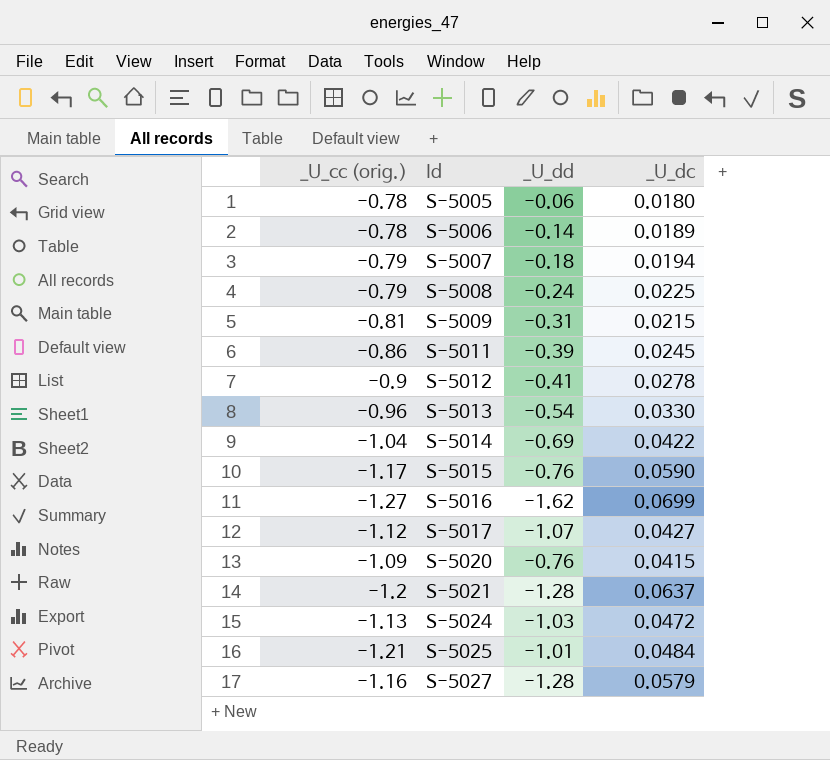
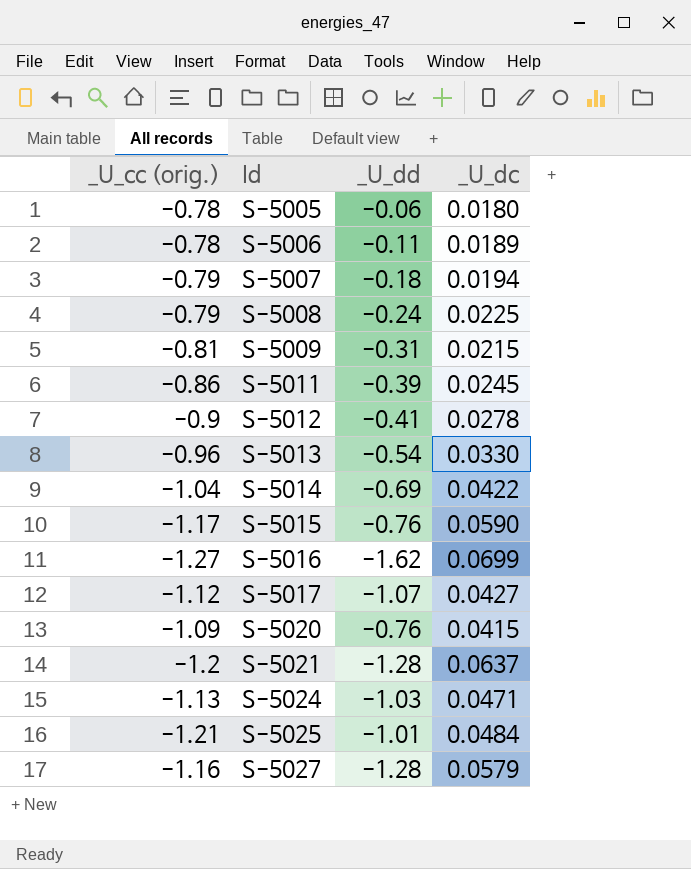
S-5006 | _U_dd: -0.14 -> -0.11
S-5024 | _U_dc: 0.0472 -> 0.0471

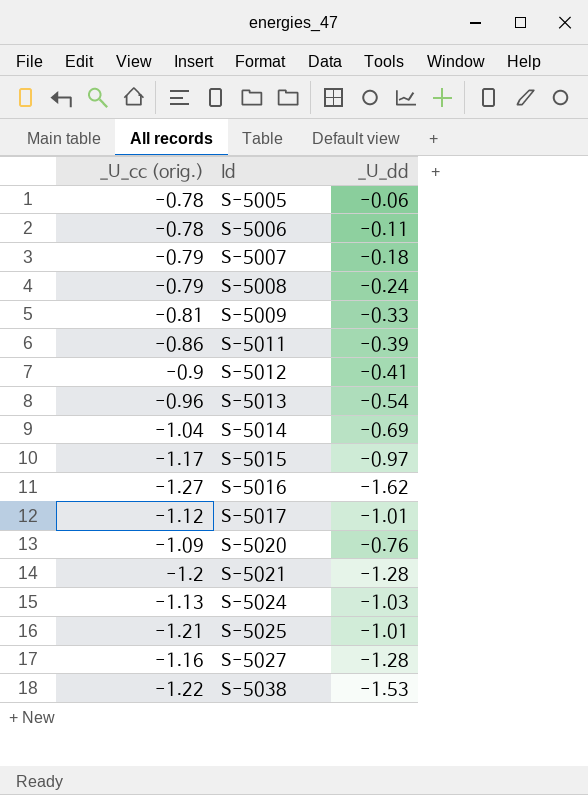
column _U_dc | position: 4 -> none
S-5009 | _U_dd: -0.31 -> -0.33
S-5015 | _U_dd: -0.76 -> -0.97
S-5017 | _U_dd: -1.07 -> -1.01
row S-5038: none -> -1.22 | -1.53

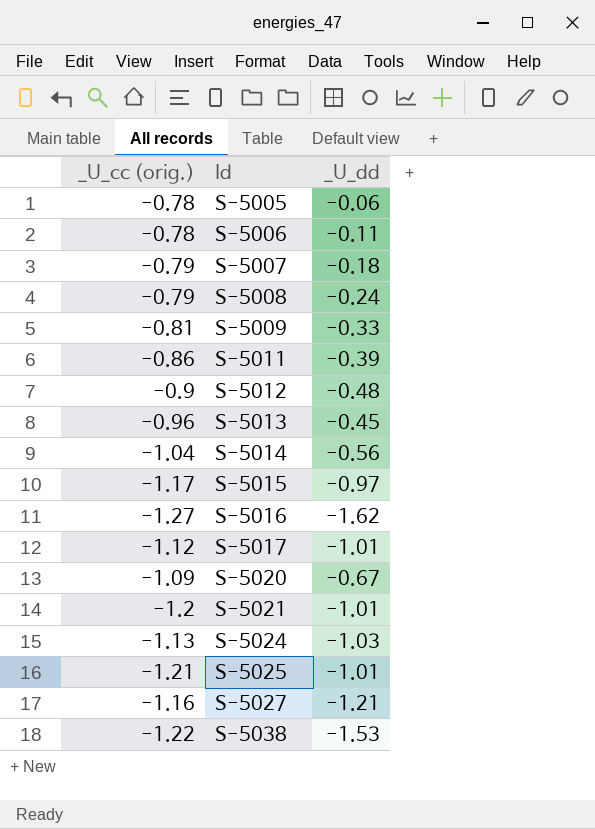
S-5012 | _U_dd: -0.41 -> -0.48
S-5013 | _U_dd: -0.54 -> -0.45
S-5014 | _U_dd: -0.69 -> -0.56
S-5020 | _U_dd: -0.76 -> -0.67
S-5021 | _U_dd: -1.28 -> -1.01
S-5027 | _U_dd: -1.28 -> -1.21

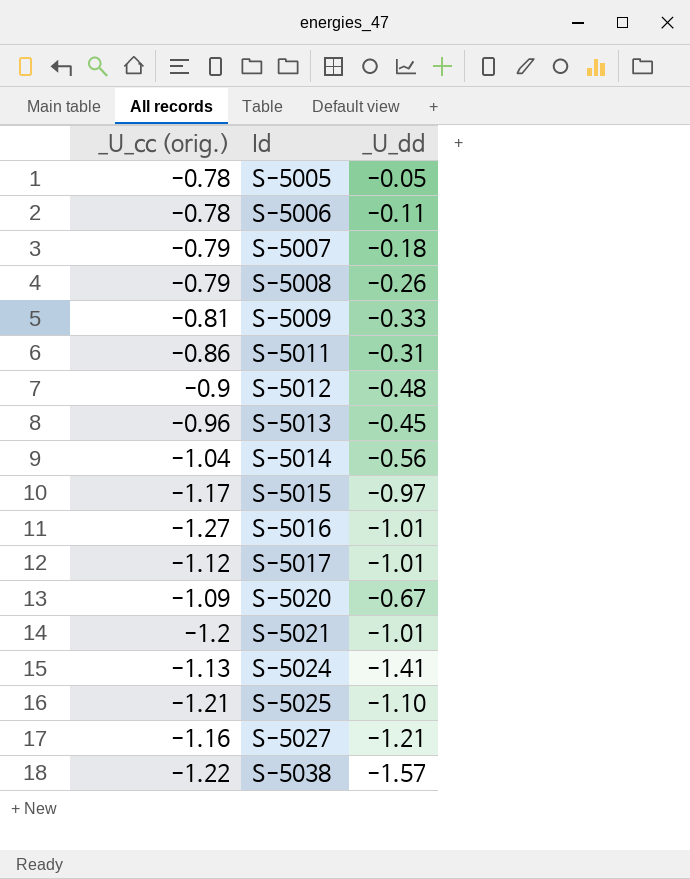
S-5005 | _U_dd: -0.06 -> -0.05
S-5008 | _U_dd: -0.24 -> -0.26
S-5011 | _U_dd: -0.39 -> -0.31
S-5016 | _U_dd: -1.62 -> -1.01
S-5024 | _U_dd: -1.03 -> -1.41
S-5025 | _U_dd: -1.01 -> -1.10
S-5038 | _U_dd: -1.53 -> -1.57

